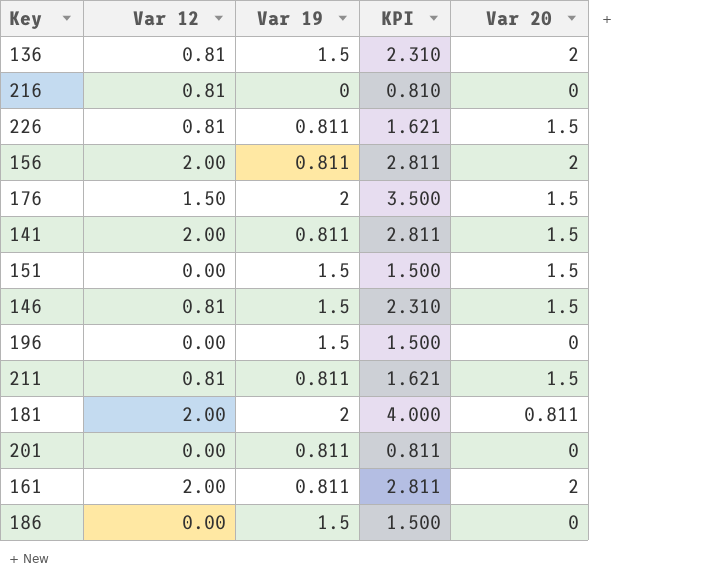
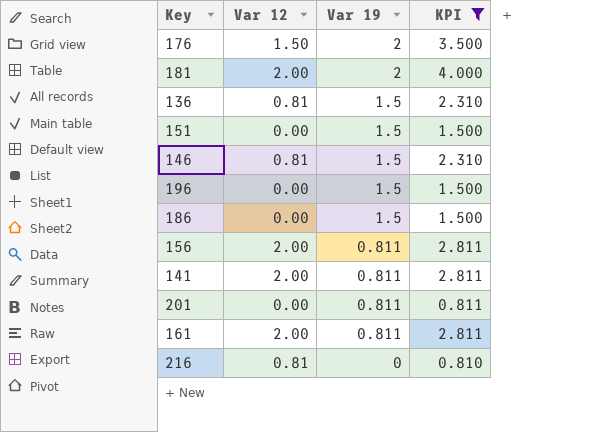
filter: none -> KPI != 1.621
row order: none -> Var 19 descending
column Var 20 | position: 5 -> none

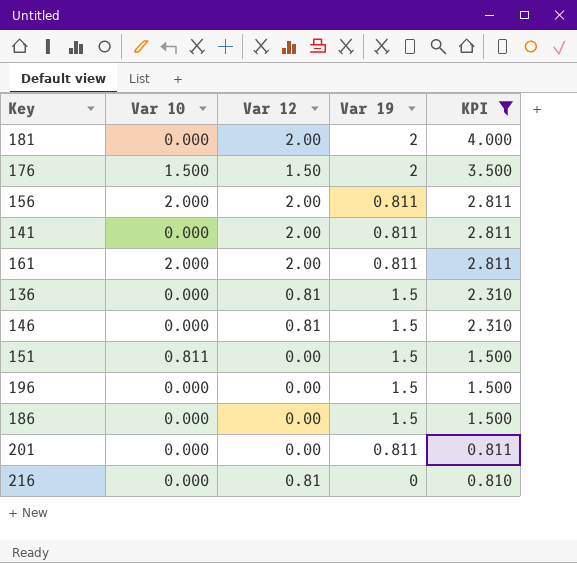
row order: Var 19 descending -> KPI descending
column Var 10 | position: none -> 2

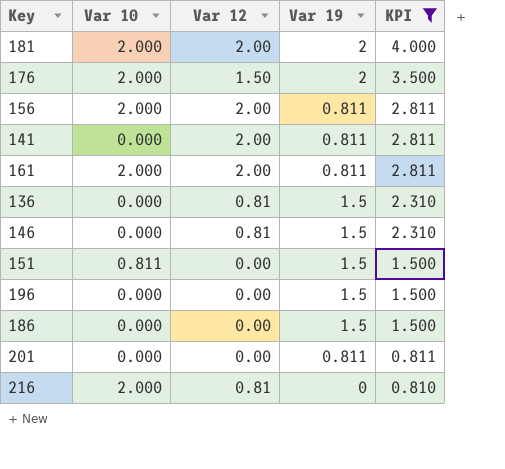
181 | Var 10: 0.000 -> 2.000
176 | Var 10: 1.500 -> 2.000
216 | Var 10: 0.000 -> 2.000

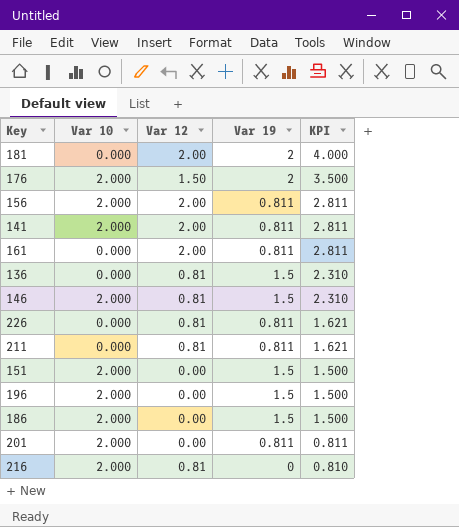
filter: KPI != 1.621 -> none
181 | Var 10: 2.000 -> 0.000
141 | Var 10: 0.000 -> 2.000
161 | Var 10: 2.000 -> 0.000
146 | Var 10: 0.000 -> 2.000
151 | Var 10: 0.811 -> 2.000
196 | Var 10: 0.000 -> 2.000
186 | Var 10: 0.000 -> 2.000
201 | Var 10: 0.000 -> 2.000

